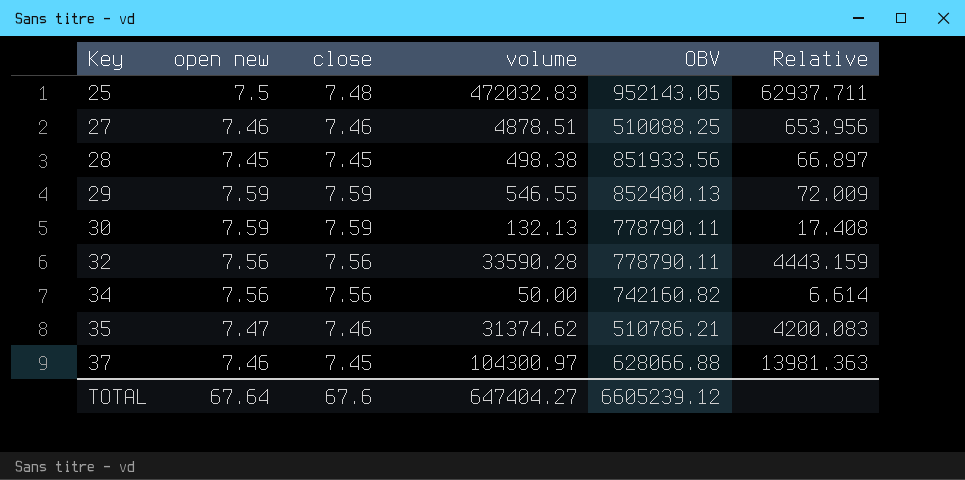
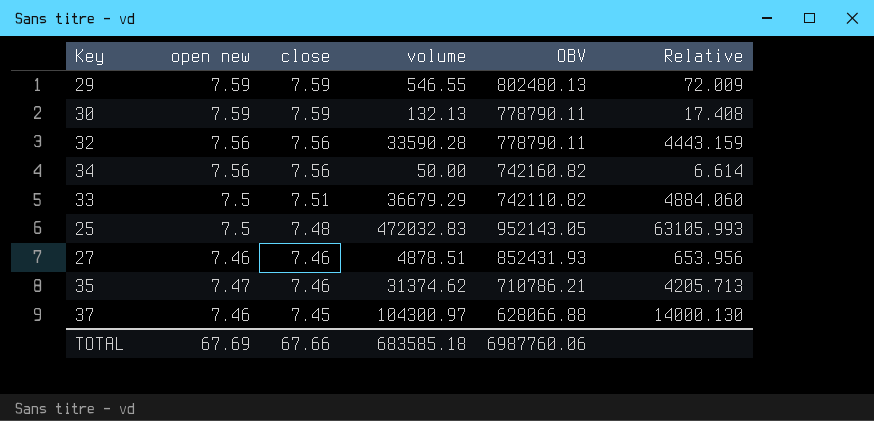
row order: Key ascending -> close descending
column Relative | formula: [volume] / [open new] -> [volume] / [close]
row 28: 7.45 | 7.45 | 498.38 | 851933.56 | 66.897 -> none
29 | OBV: 852480.13 -> 802480.13
row 33: none -> 7.5 | 7.51 | 36679.29 | 742110.82 | 4884.060
27 | OBV: 510088.25 -> 852431.93
35 | OBV: 510786.21 -> 710786.21
TOTAL | open new: 67.64 -> 67.69
TOTAL | close: 67.6 -> 67.66
TOTAL | volume: 647404.27 -> 683585.18
TOTAL | OBV: 6605239.12 -> 6987760.06

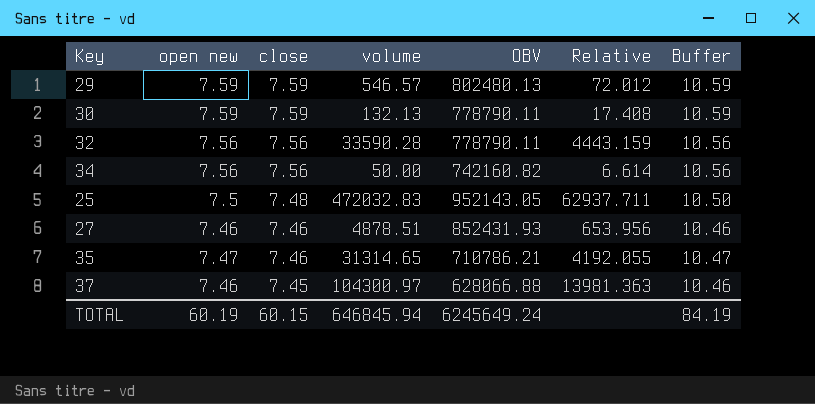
column Relative | formula: [volume] / [close] -> [volume] / [open new]
column Buffer | formula: none -> [open new] + 3
row 33: 7.5 | 7.51 | 36679.29 | 742110.82 | 4884.060 -> none
29 | volume: 546.55 -> 546.57
35 | volume: 31374.62 -> 31314.65
TOTAL | open new: 67.69 -> 60.19
TOTAL | close: 67.66 -> 60.15
TOTAL | volume: 683585.18 -> 646845.94
TOTAL | OBV: 6987760.06 -> 6245649.24

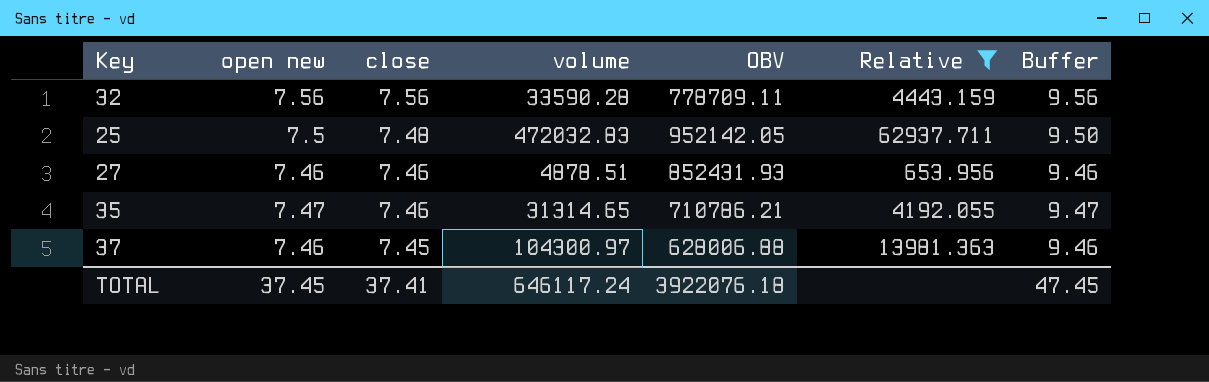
filter: none -> Relative >= 653.956
column Buffer | formula: [open new] + 3 -> [open new] + 2
32 | OBV: 778790.11 -> 778709.11
25 | OBV: 952143.05 -> 952142.05
37 | OBV: 628066.88 -> 628006.88
TOTAL | open new: 60.19 -> 37.45
TOTAL | close: 60.15 -> 37.41
TOTAL | volume: 646845.94 -> 646117.24
TOTAL | OBV: 6245649.24 -> 3922076.18
TOTAL | Buffer: 84.19 -> 47.45

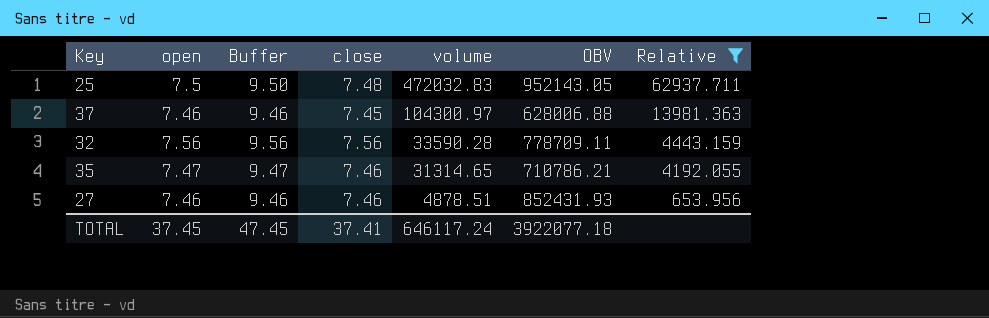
row order: close descending -> volume descending
column name: open new -> open
column Buffer | position: 7 -> 3
25 | OBV: 952142.05 -> 952143.05
TOTAL | OBV: 3922076.18 -> 3922077.18

